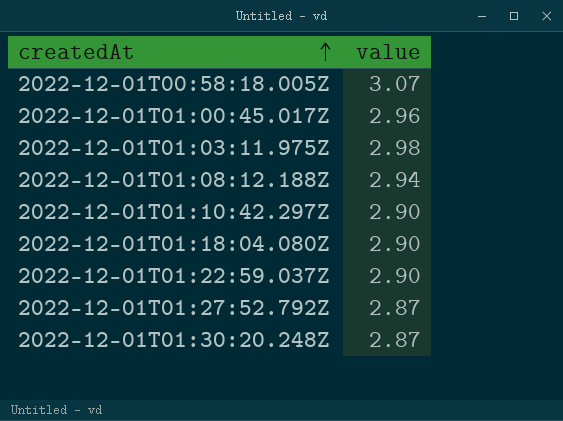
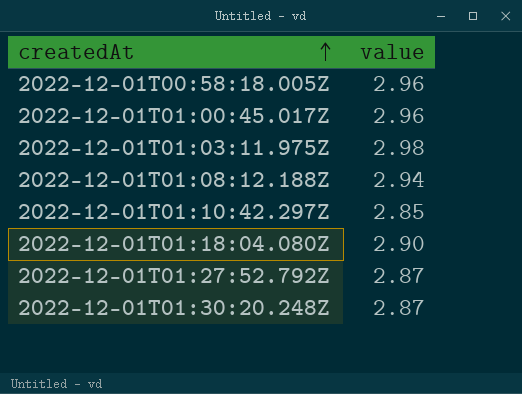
row 2022-12-01T01:22:59.037Z: 2.90 -> none
2022-12-01T00:58:18.005Z | value: 3.07 -> 2.96
2022-12-01T01:10:42.297Z | value: 2.90 -> 2.85

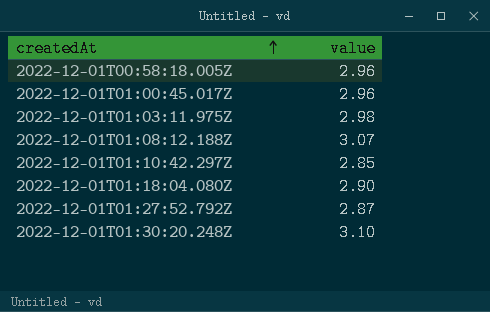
2022-12-01T01:08:12.188Z | value: 2.94 -> 3.07
2022-12-01T01:30:20.248Z | value: 2.87 -> 3.10

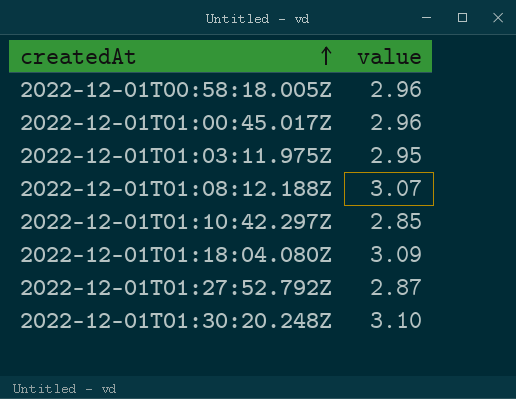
2022-12-01T01:03:11.975Z | value: 2.98 -> 2.95
2022-12-01T01:18:04.080Z | value: 2.90 -> 3.09

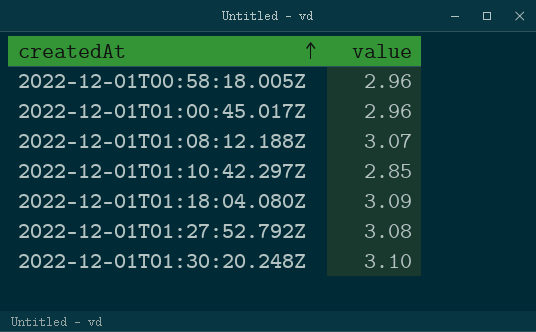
row 2022-12-01T01:03:11.975Z: 2.95 -> none
2022-12-01T01:27:52.792Z | value: 2.87 -> 3.08

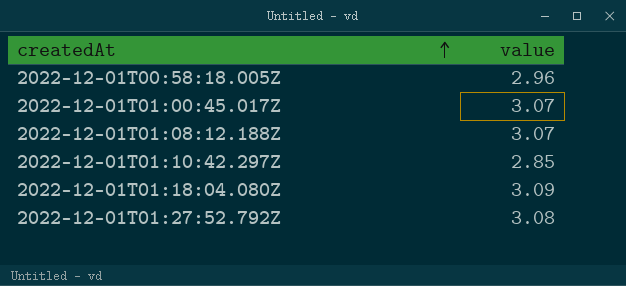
row 2022-12-01T01:30:20.248Z: 3.10 -> none
2022-12-01T01:00:45.017Z | value: 2.96 -> 3.07

